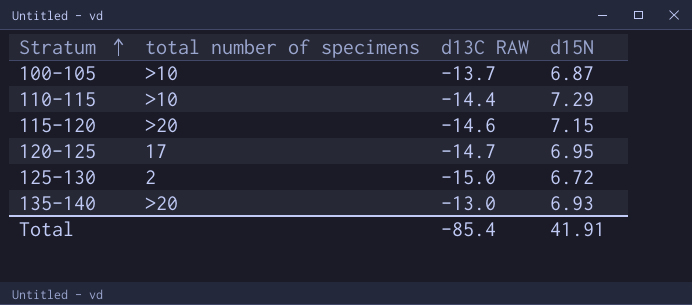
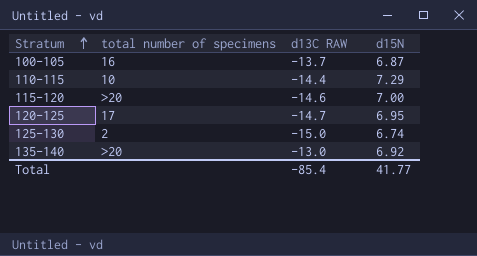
100-105 | total number of specimens: >10 -> 16
110-115 | total number of specimens: >10 -> 10
115-120 | d15N: 7.15 -> 7.00
125-130 | d15N: 6.72 -> 6.74
135-140 | d15N: 6.93 -> 6.92
Total | d15N: 41.91 -> 41.77

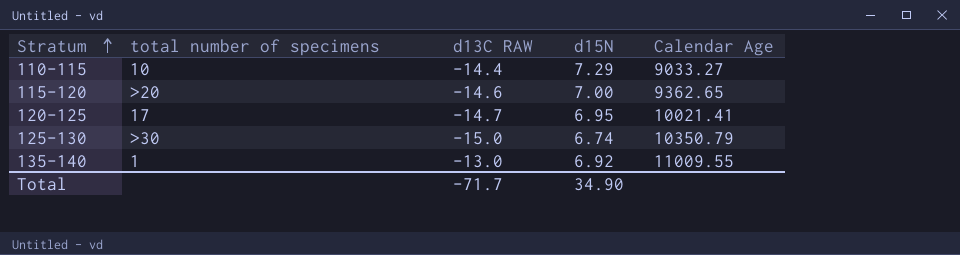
column Calendar Age | position: none -> 5
row 100-105: 16 | -13.7 | 6.87 -> none
125-130 | total number of specimens: 2 -> >30
135-140 | total number of specimens: >20 -> 1
Total | d13C RAW: -85.4 -> -71.7
Total | d15N: 41.77 -> 34.90

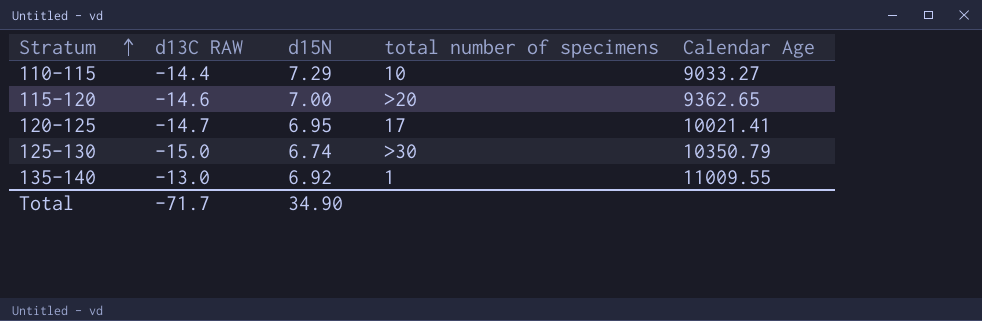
column total number of specimens | position: 2 -> 4

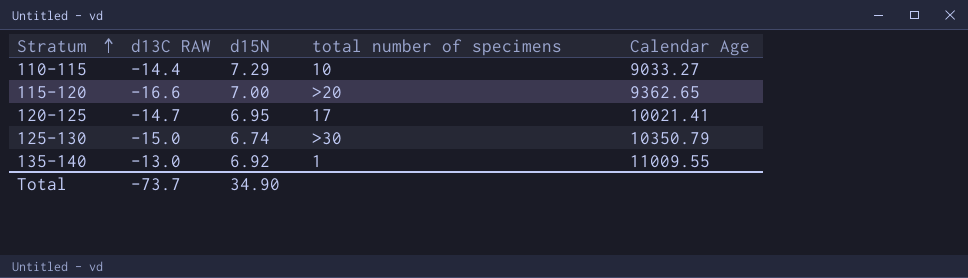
115-120 | d13C RAW: -14.6 -> -16.6
Total | d13C RAW: -71.7 -> -73.7

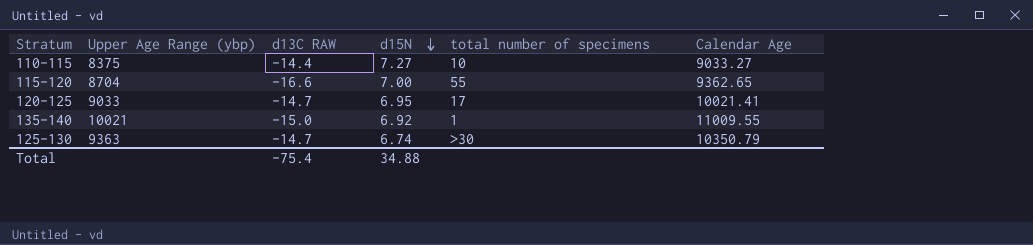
row order: Stratum ascending -> d15N descending
column Upper Age Range (ybp) | position: none -> 2
110-115 | d15N: 7.29 -> 7.27
115-120 | total number of specimens: >20 -> 55
135-140 | d13C RAW: -13.0 -> -15.0
125-130 | d13C RAW: -15.0 -> -14.7
Total | d13C RAW: -73.7 -> -75.4
Total | d15N: 34.90 -> 34.88

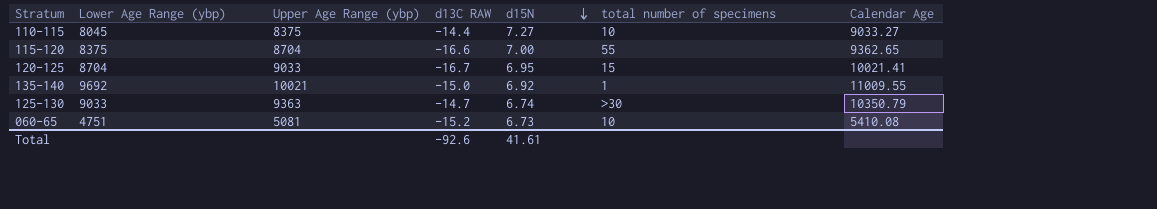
column Lower Age Range (ybp) | position: none -> 2
120-125 | d13C RAW: -14.7 -> -16.7
120-125 | total number of specimens: 17 -> 15
row 060-65: none -> 4751 | 5081 | -15.2 | 6.73 | 10 | 5410.08
Total | d13C RAW: -75.4 -> -92.6
Total | d15N: 34.88 -> 41.61

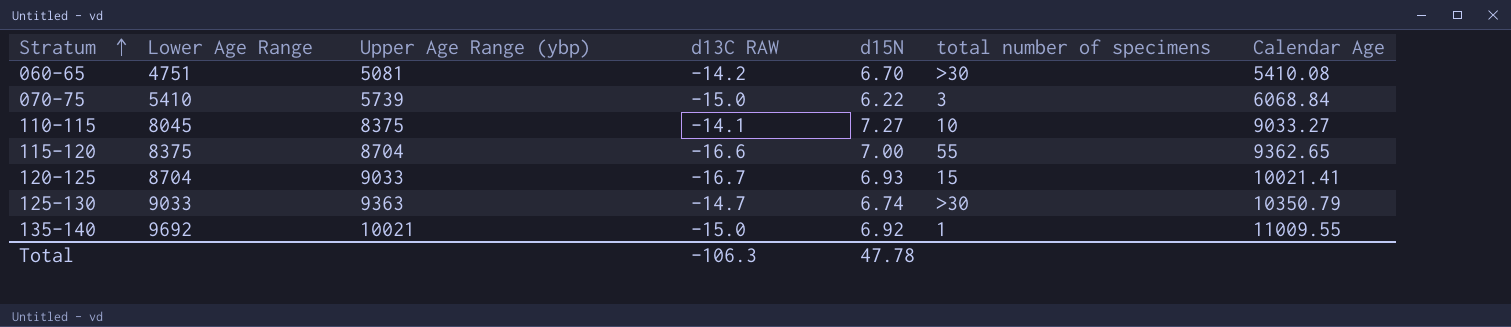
row order: d15N descending -> Stratum ascending
column name: Lower Age Range (ybp) -> Lower Age Range
060-65 | d13C RAW: -15.2 -> -14.2
060-65 | d15N: 6.73 -> 6.70
060-65 | total number of specimens: 10 -> >30
row 070-75: none -> 5410 | 5739 | -15.0 | 6.22 | 3 | 6068.84
110-115 | d13C RAW: -14.4 -> -14.1
120-125 | d15N: 6.95 -> 6.93
Total | d13C RAW: -92.6 -> -106.3
Total | d15N: 41.61 -> 47.78

